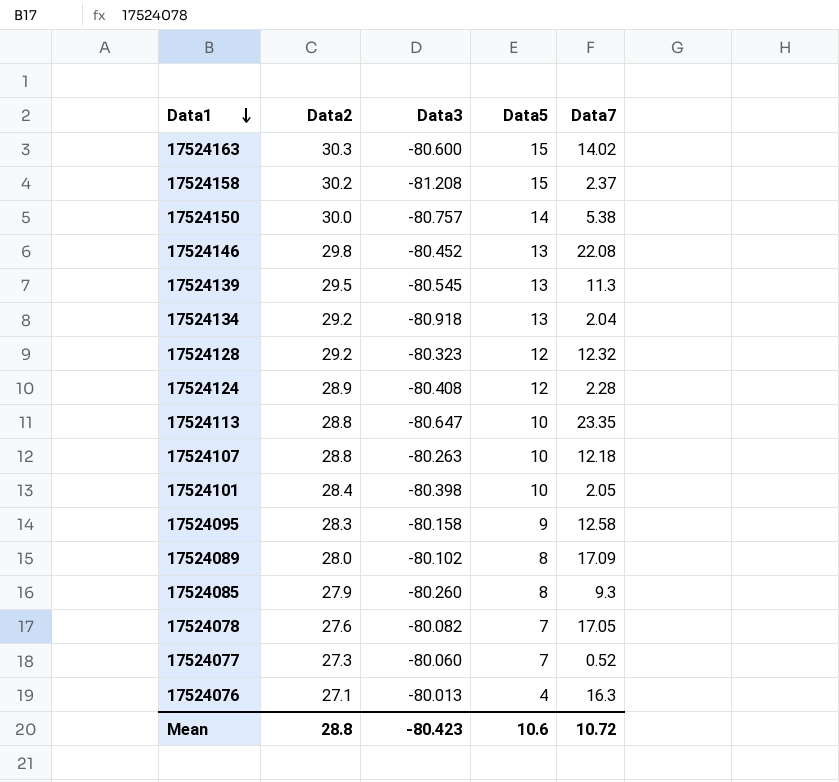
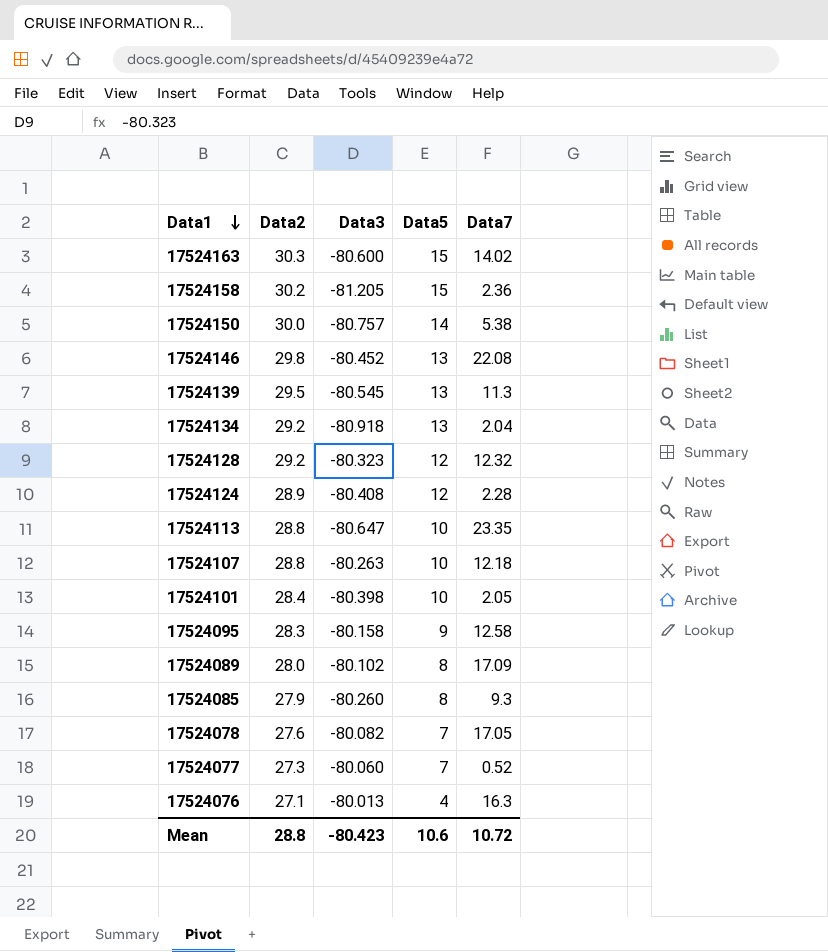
17524158 | Data3: -81.208 -> -81.205
17524158 | Data7: 2.37 -> 2.36

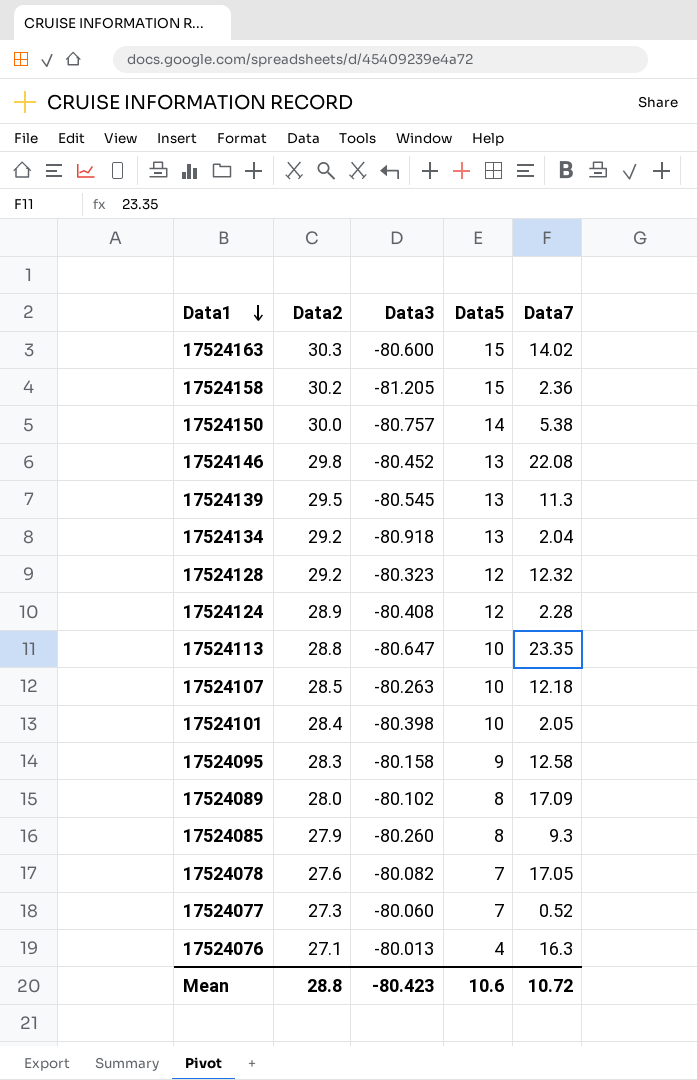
17524107 | Data2: 28.8 -> 28.5

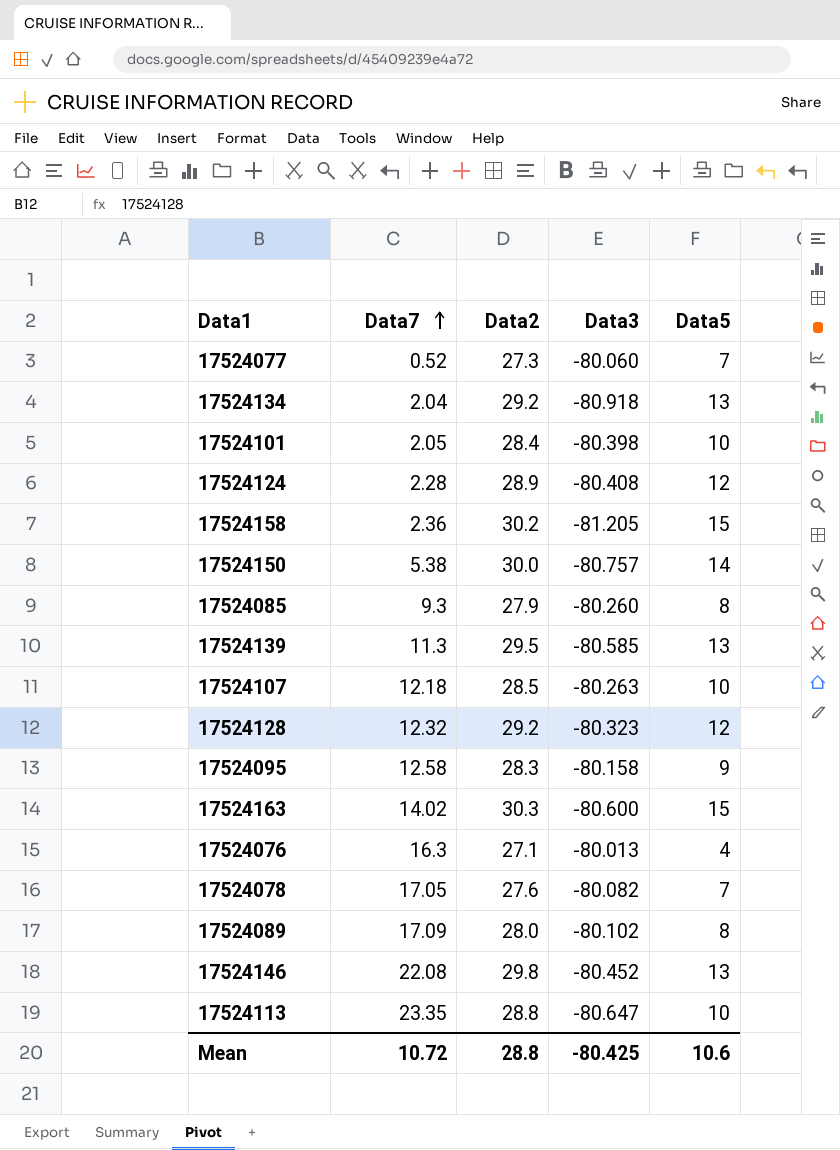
row order: Data1 descending -> Data7 ascending
column Data7 | position: 5 -> 2
17524139 | Data3: -80.545 -> -80.585
Mean | Data3: -80.423 -> -80.425

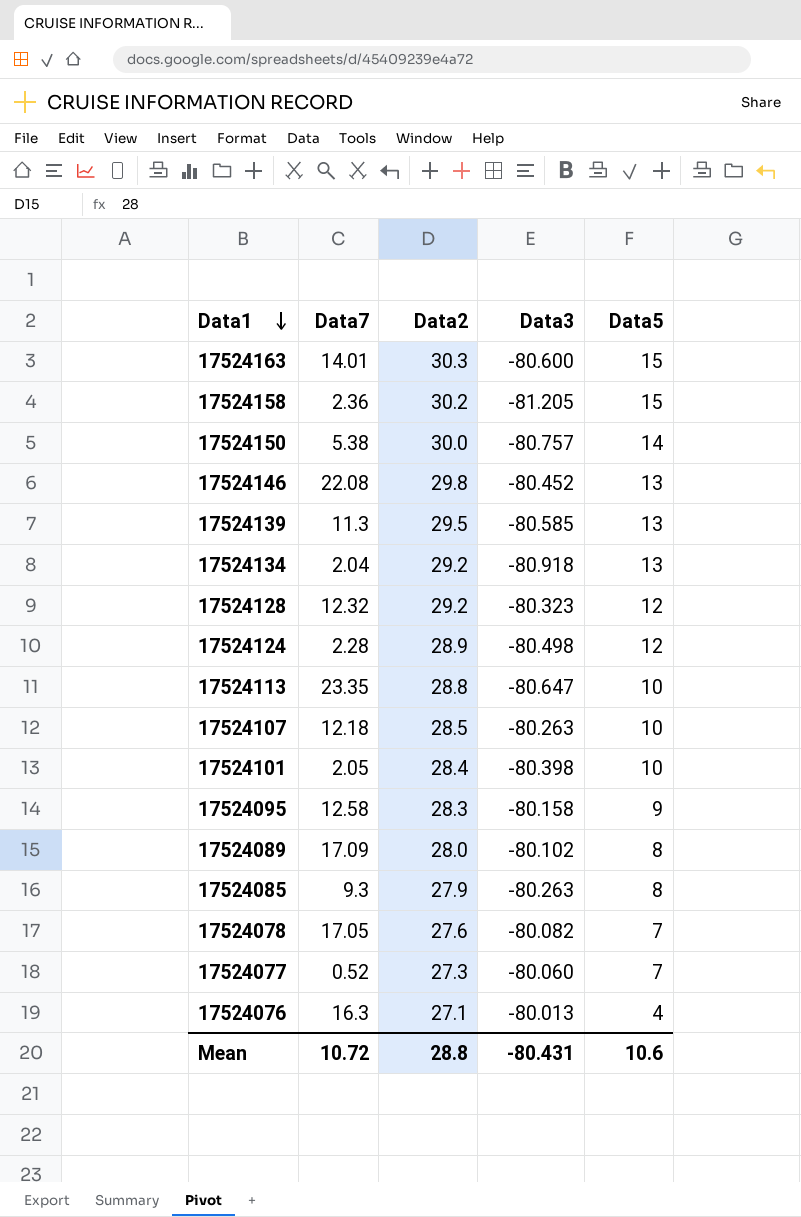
row order: Data7 ascending -> Data1 descending
17524163 | Data7: 14.02 -> 14.01
17524124 | Data3: -80.408 -> -80.498
17524085 | Data3: -80.260 -> -80.263
Mean | Data3: -80.425 -> -80.431

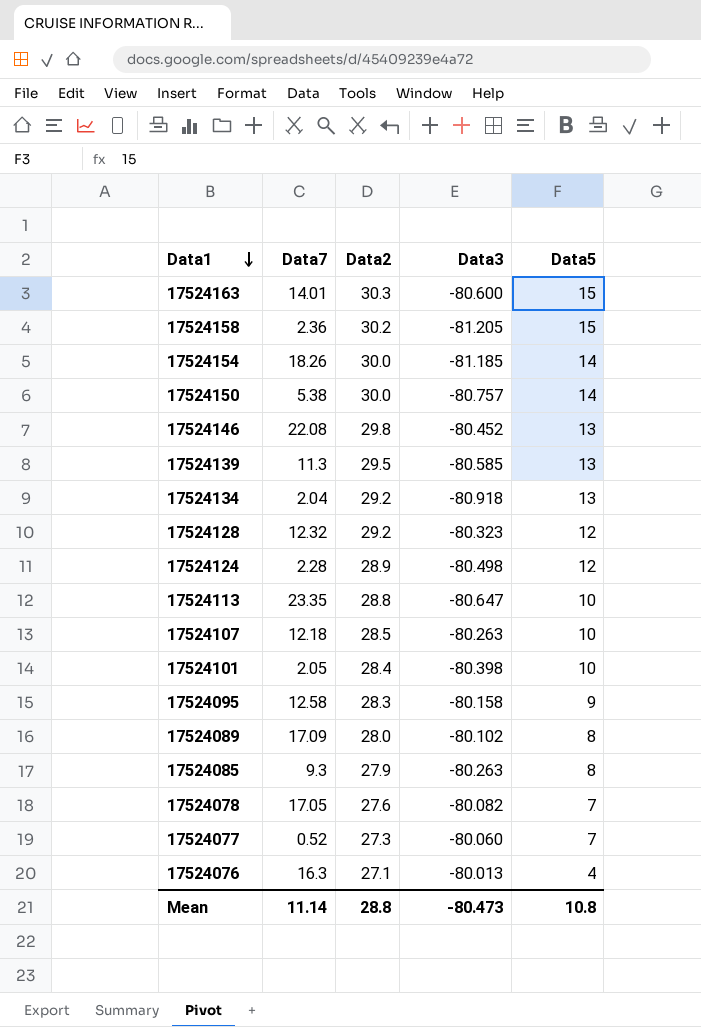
row 17524154: none -> 18.26 | 30.0 | -81.185 | 14
Mean | Data7: 10.72 -> 11.14
Mean | Data3: -80.431 -> -80.473
Mean | Data5: 10.6 -> 10.8

